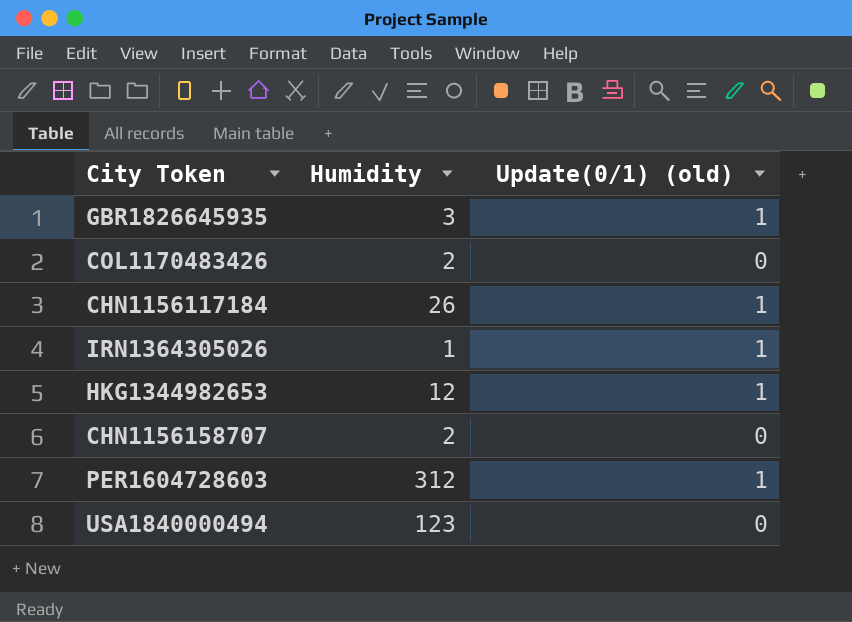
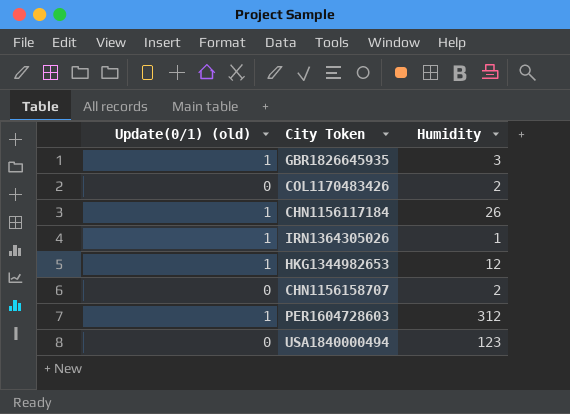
column Update(0/1) (old) | position: 3 -> 1

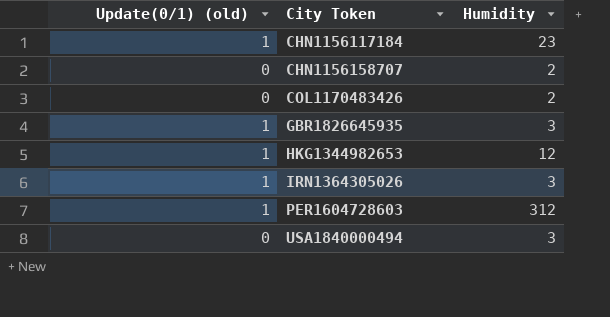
row order: none -> City Token ascending
CHN1156117184 | Humidity: 26 -> 23
IRN1364305026 | Humidity: 1 -> 3
USA1840000494 | Humidity: 123 -> 3

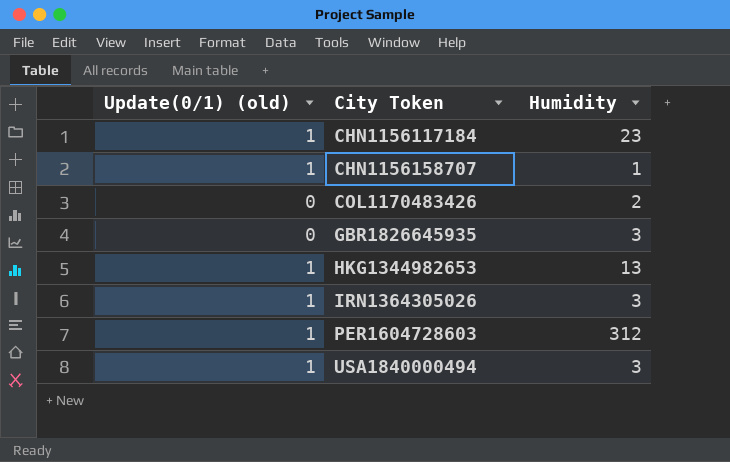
CHN1156158707 | Update(0/1) (old): 0 -> 1
CHN1156158707 | Humidity: 2 -> 1
GBR1826645935 | Update(0/1) (old): 1 -> 0
HKG1344982653 | Humidity: 12 -> 13
USA1840000494 | Update(0/1) (old): 0 -> 1

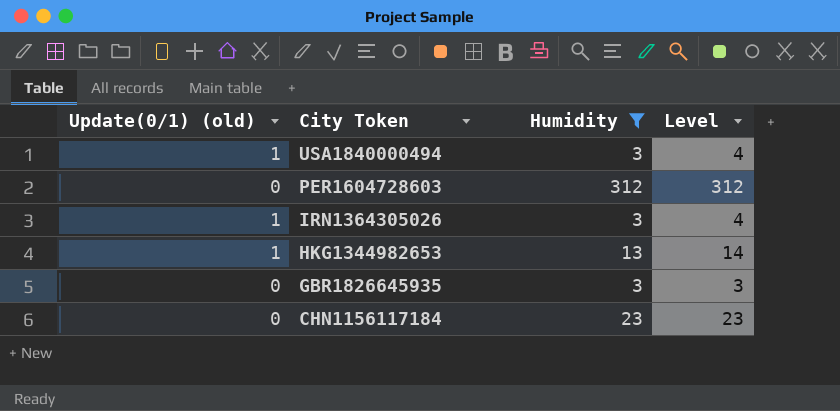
filter: none -> Humidity >= 3
row order: City Token ascending -> City Token descending
column Level | formula: none -> [Update(0/1) (old)] + [Humidity]
PER1604728603 | Update(0/1) (old): 1 -> 0
CHN1156117184 | Update(0/1) (old): 1 -> 0

